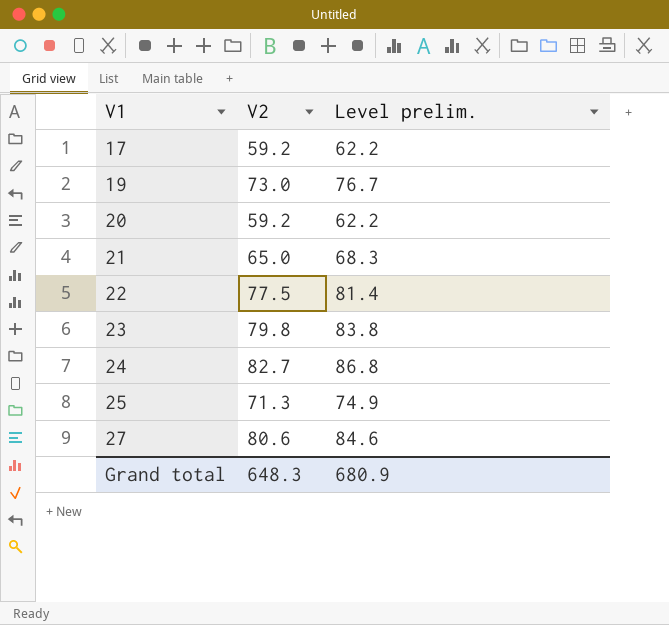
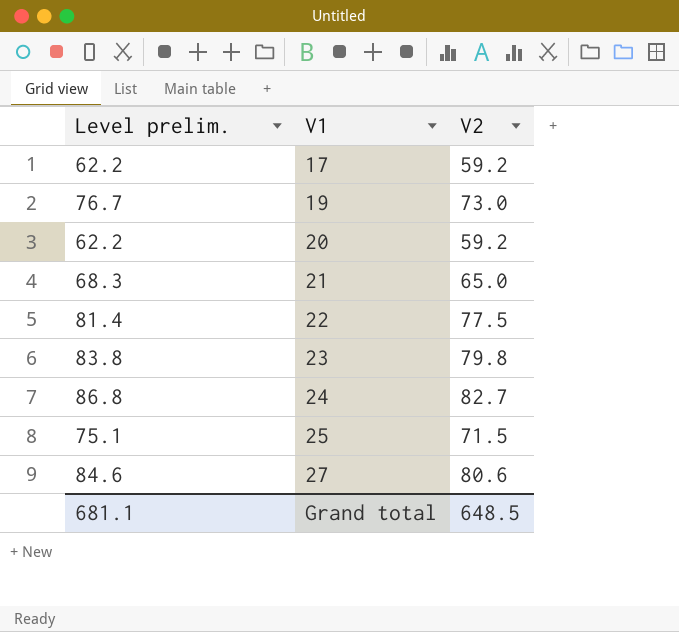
column Level prelim. | position: 3 -> 1
25 | Level prelim.: 74.9 -> 75.1
25 | V2: 71.3 -> 71.5
Grand total | Level prelim.: 680.9 -> 681.1
Grand total | V2: 648.3 -> 648.5

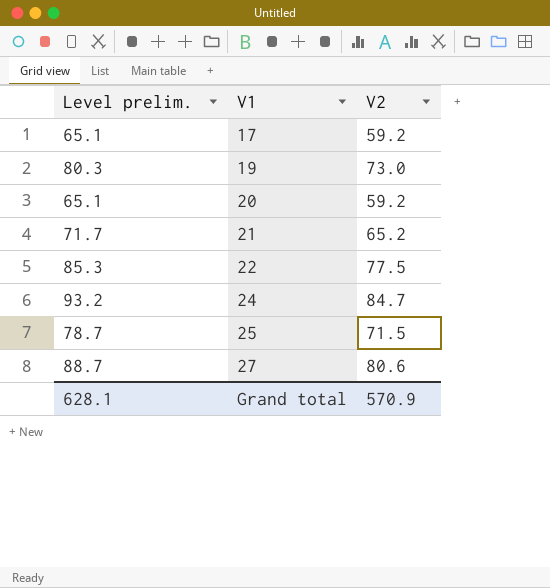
column Level prelim. | formula: [V2] * 1.05 -> [V2] * 1.1
row 23: 83.8 | 79.8 -> none
21 | V2: 65.0 -> 65.2
24 | V2: 82.7 -> 84.7
Grand total | Level prelim.: 681.1 -> 628.1
Grand total | V2: 648.5 -> 570.9

